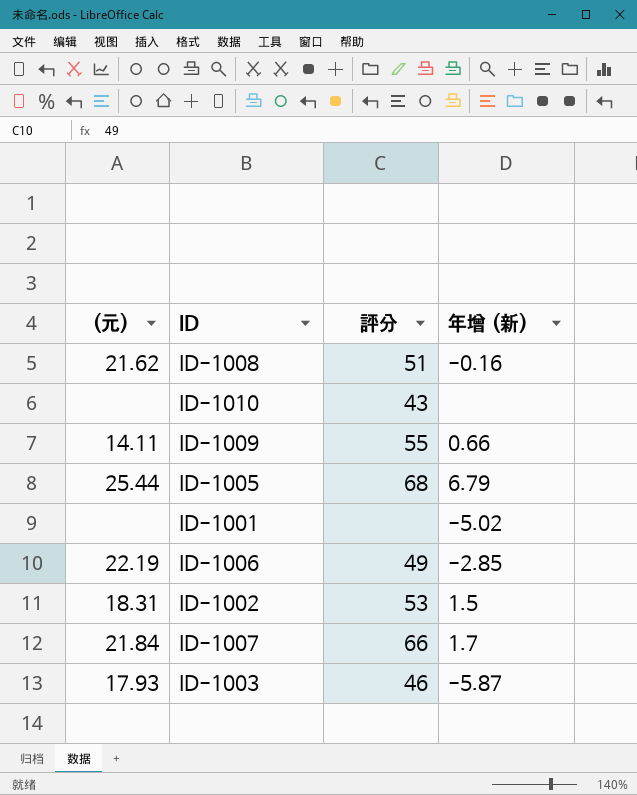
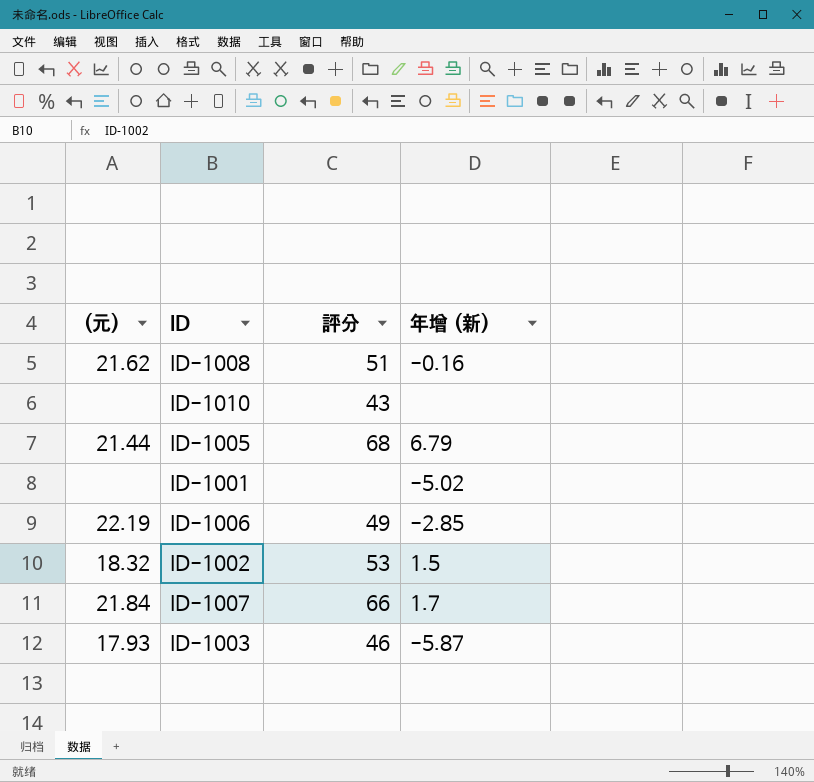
row ID-1009: 14.11 | 55 | 0.66 -> none
ID-1005 | (元): 25.44 -> 21.44
ID-1002 | (元): 18.31 -> 18.32

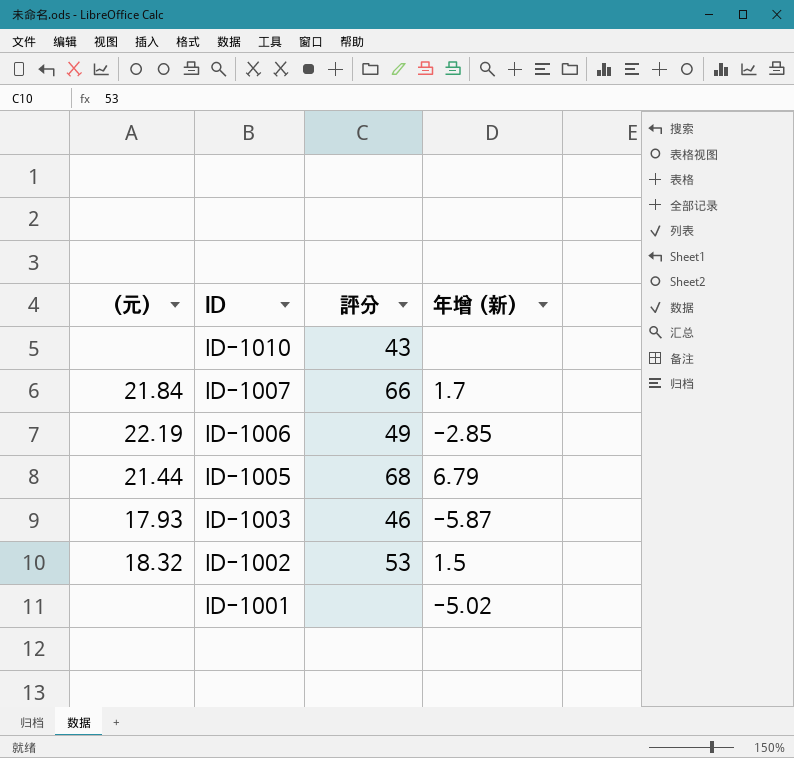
row order: none -> ID descending
row ID-1008: 21.62 | 51 | -0.16 -> none

